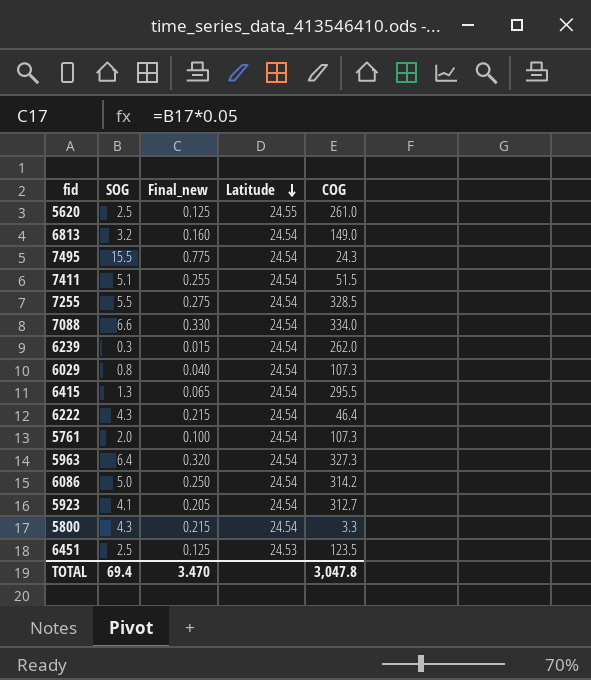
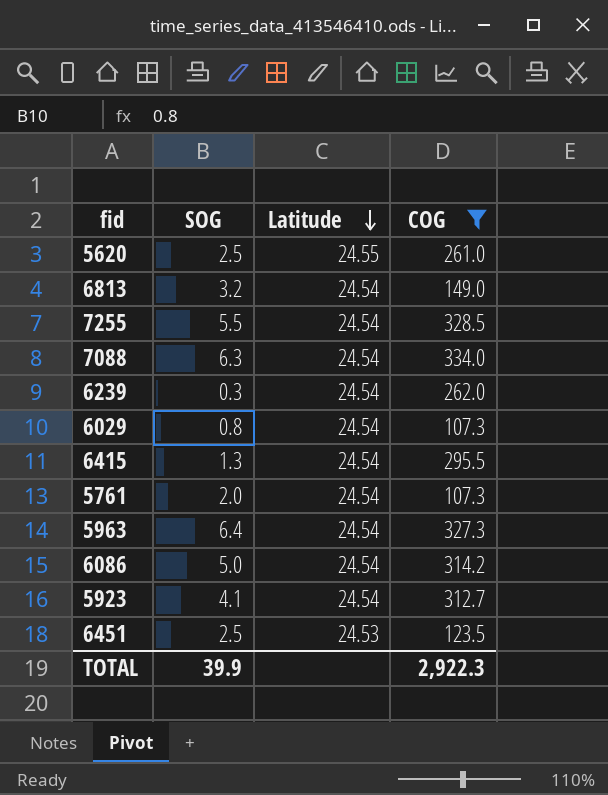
filter: none -> COG >= 107.3
column Final_new | formula: [SOG] * 0.05 -> none
7088 | SOG: 6.6 -> 6.3
TOTAL | SOG: 69.4 -> 39.9
TOTAL | COG: 3,047.8 -> 2,922.3

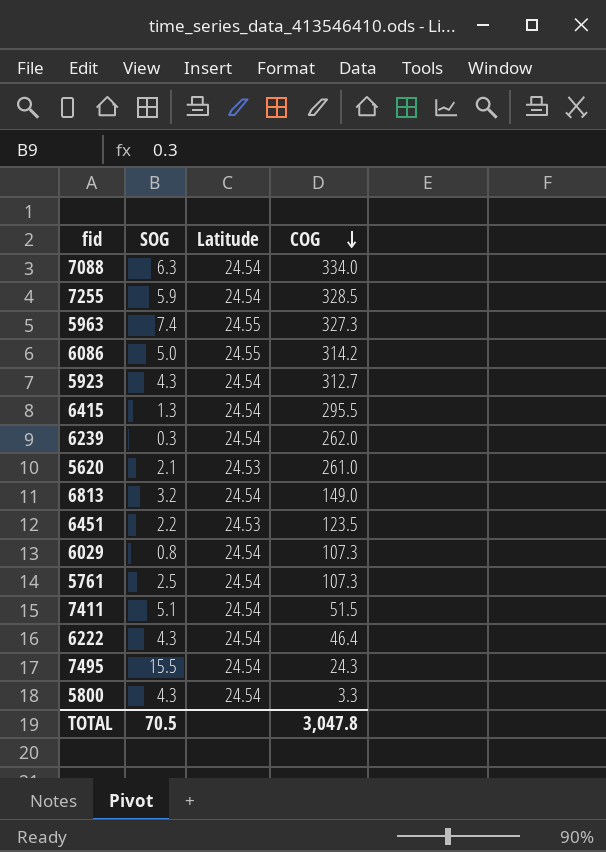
filter: COG >= 107.3 -> none
row order: Latitude descending -> COG descending
7255 | SOG: 5.5 -> 5.9
5963 | SOG: 6.4 -> 7.4
5963 | Latitude: 24.54 -> 24.55
6086 | Latitude: 24.54 -> 24.55
5923 | SOG: 4.1 -> 4.3
5620 | SOG: 2.5 -> 2.1
5620 | Latitude: 24.55 -> 24.53
6451 | SOG: 2.5 -> 2.2
5761 | SOG: 2.0 -> 2.5
TOTAL | SOG: 39.9 -> 70.5
TOTAL | COG: 2,922.3 -> 3,047.8

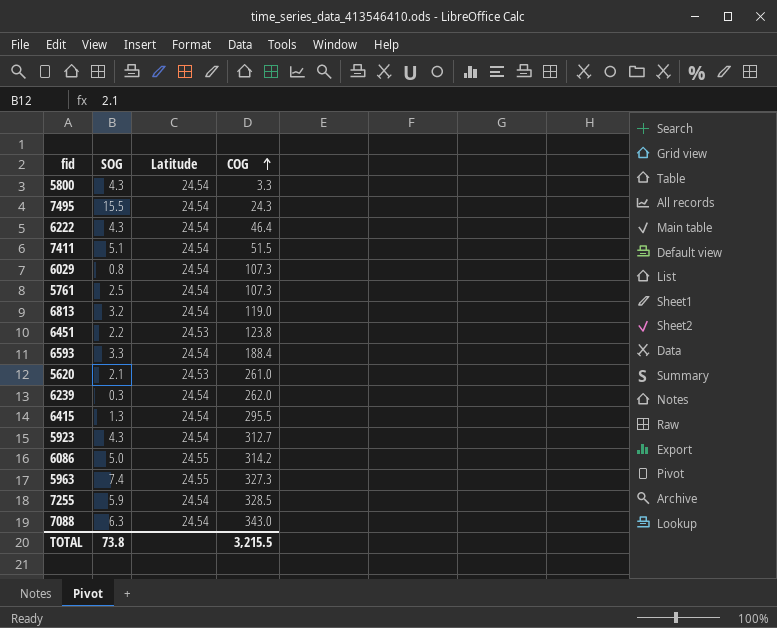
row order: COG descending -> COG ascending
6813 | COG: 149.0 -> 119.0
6451 | COG: 123.5 -> 123.8
row 6593: none -> 3.3 | 24.54 | 188.4
7088 | COG: 334.0 -> 343.0
TOTAL | SOG: 70.5 -> 73.8
TOTAL | COG: 3,047.8 -> 3,215.5

